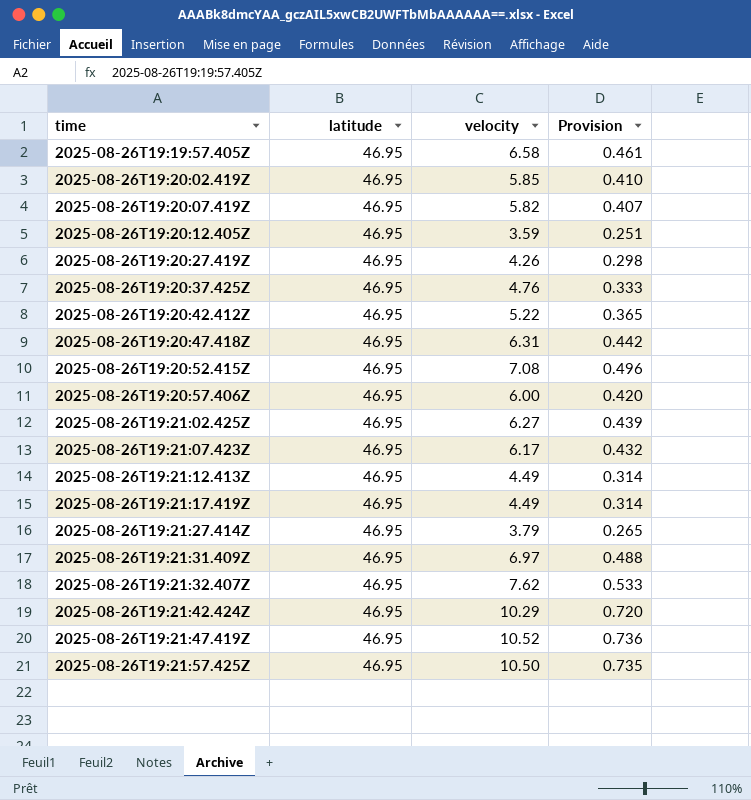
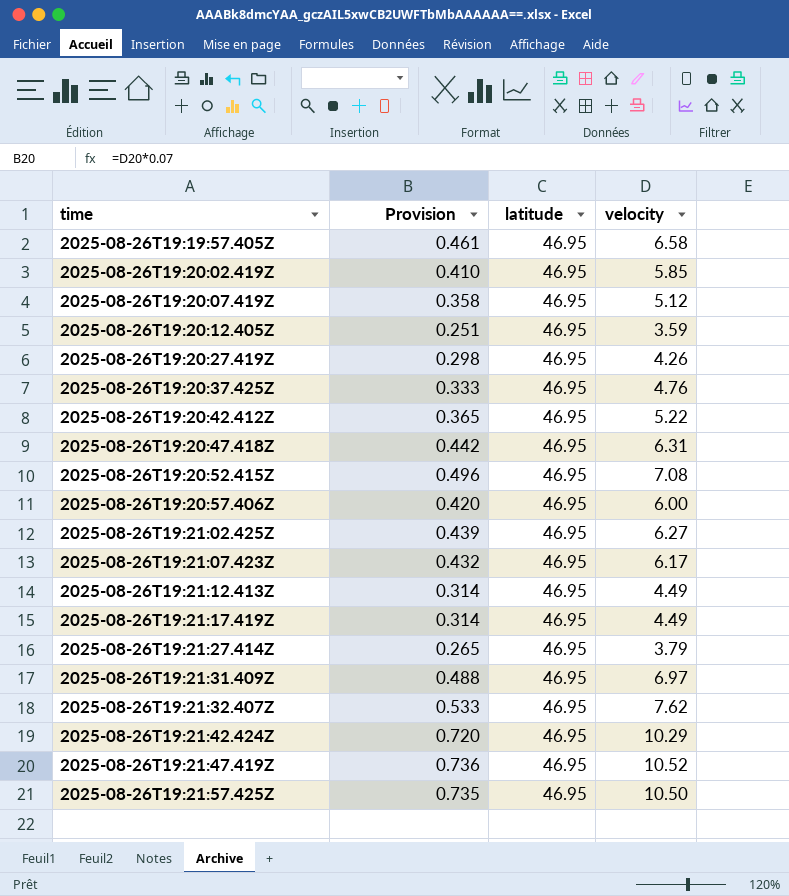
column Provision | position: 4 -> 2
2025-08-26T19:20:07.419Z | Provision: 0.407 -> 0.358
2025-08-26T19:20:07.419Z | velocity: 5.82 -> 5.12

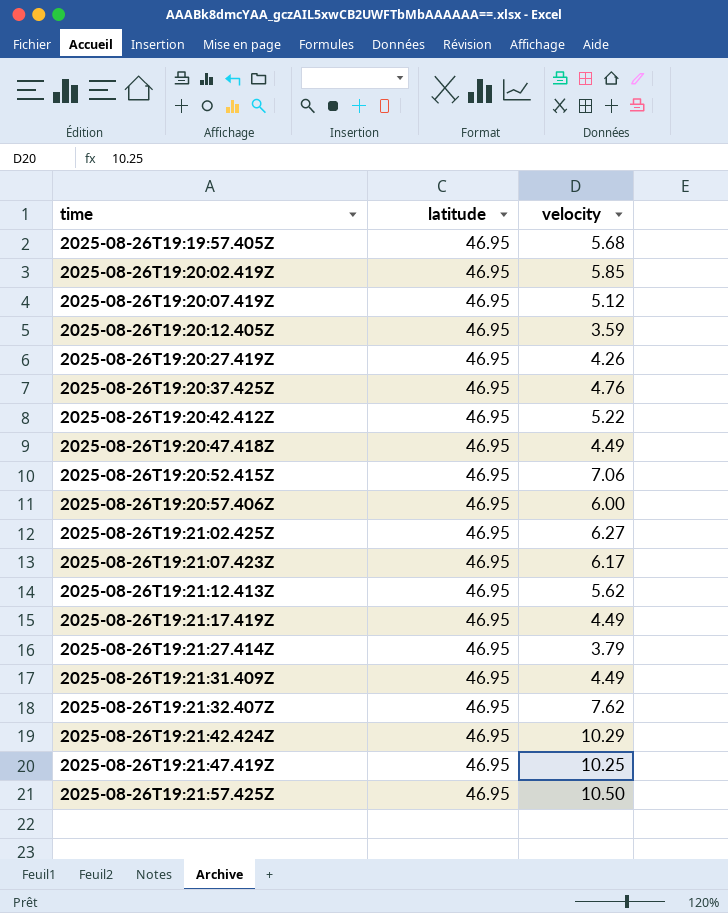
column Provision | formula: [velocity] * 0.07 -> none
2025-08-26T19:19:57.405Z | velocity: 6.58 -> 5.68
2025-08-26T19:20:47.418Z | velocity: 6.31 -> 4.49
2025-08-26T19:20:52.415Z | velocity: 7.08 -> 7.06
2025-08-26T19:21:12.413Z | velocity: 4.49 -> 5.62
2025-08-26T19:21:31.409Z | velocity: 6.97 -> 4.49
2025-08-26T19:21:47.419Z | velocity: 10.52 -> 10.25

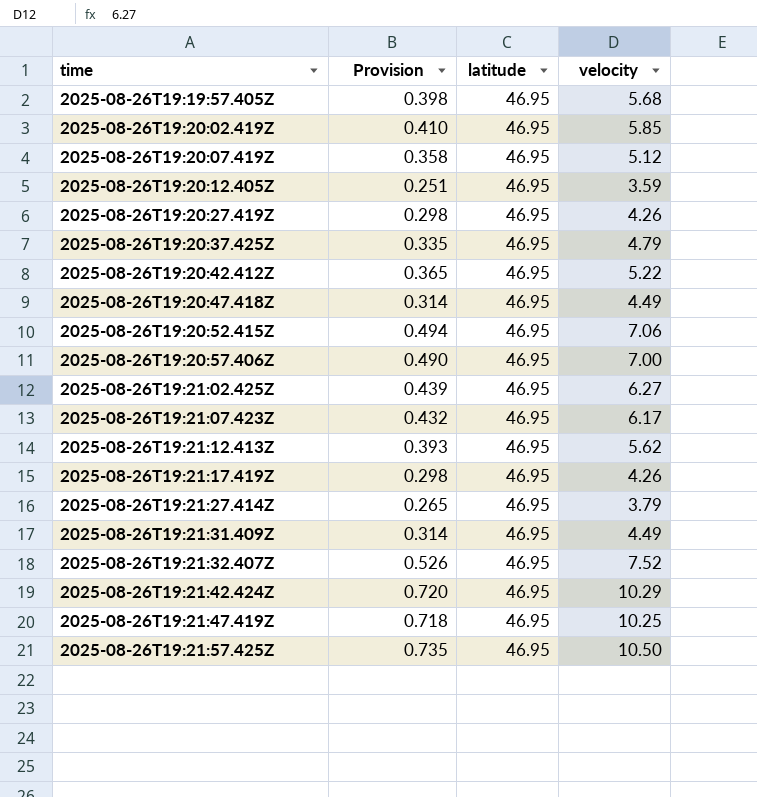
column Provision | formula: none -> [velocity] * 0.07
2025-08-26T19:20:37.425Z | velocity: 4.76 -> 4.79
2025-08-26T19:20:57.406Z | velocity: 6.00 -> 7.00
2025-08-26T19:21:17.419Z | velocity: 4.49 -> 4.26
2025-08-26T19:21:32.407Z | velocity: 7.62 -> 7.52

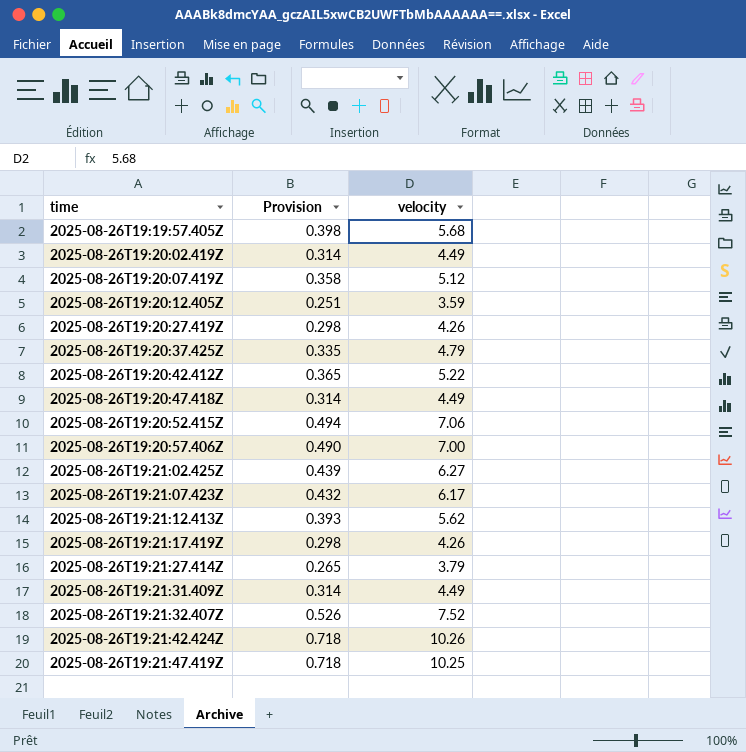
column latitude | position: 3 -> none
row 2025-08-26T19:21:57.425Z: 0.735 | 46.95 | 10.50 -> none
2025-08-26T19:20:02.419Z | Provision: 0.410 -> 0.314
2025-08-26T19:20:02.419Z | velocity: 5.85 -> 4.49
2025-08-26T19:21:42.424Z | Provision: 0.720 -> 0.718
2025-08-26T19:21:42.424Z | velocity: 10.29 -> 10.26

